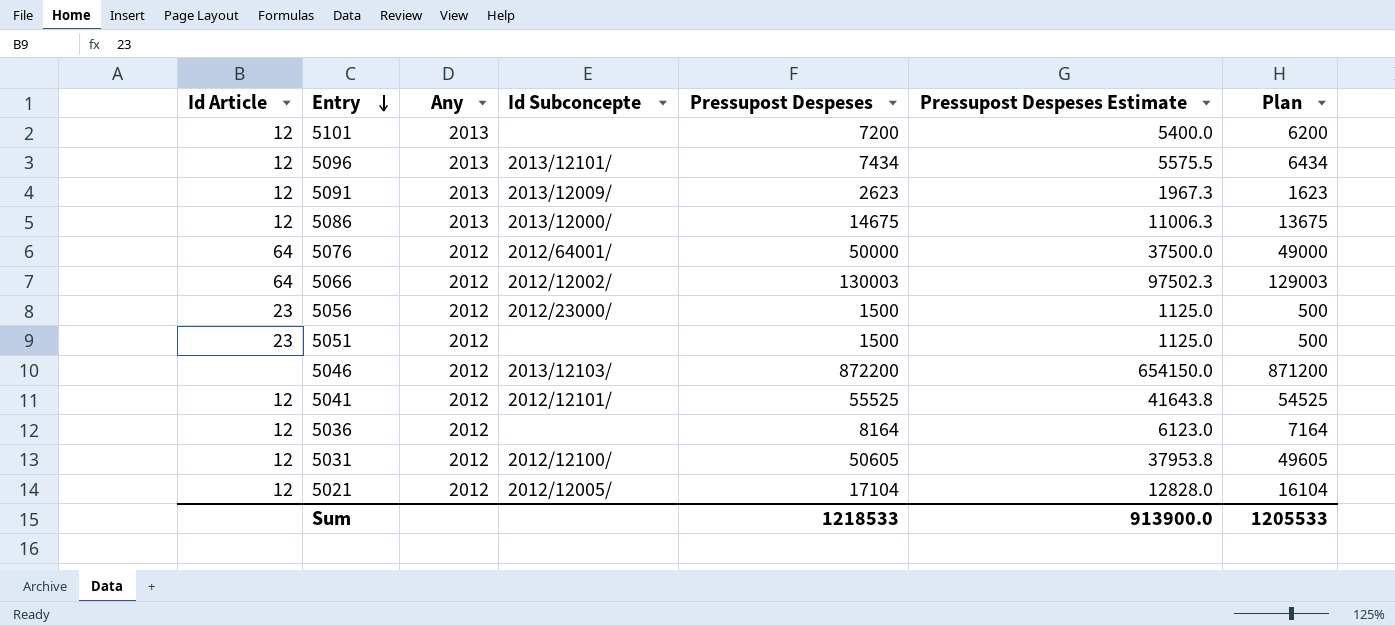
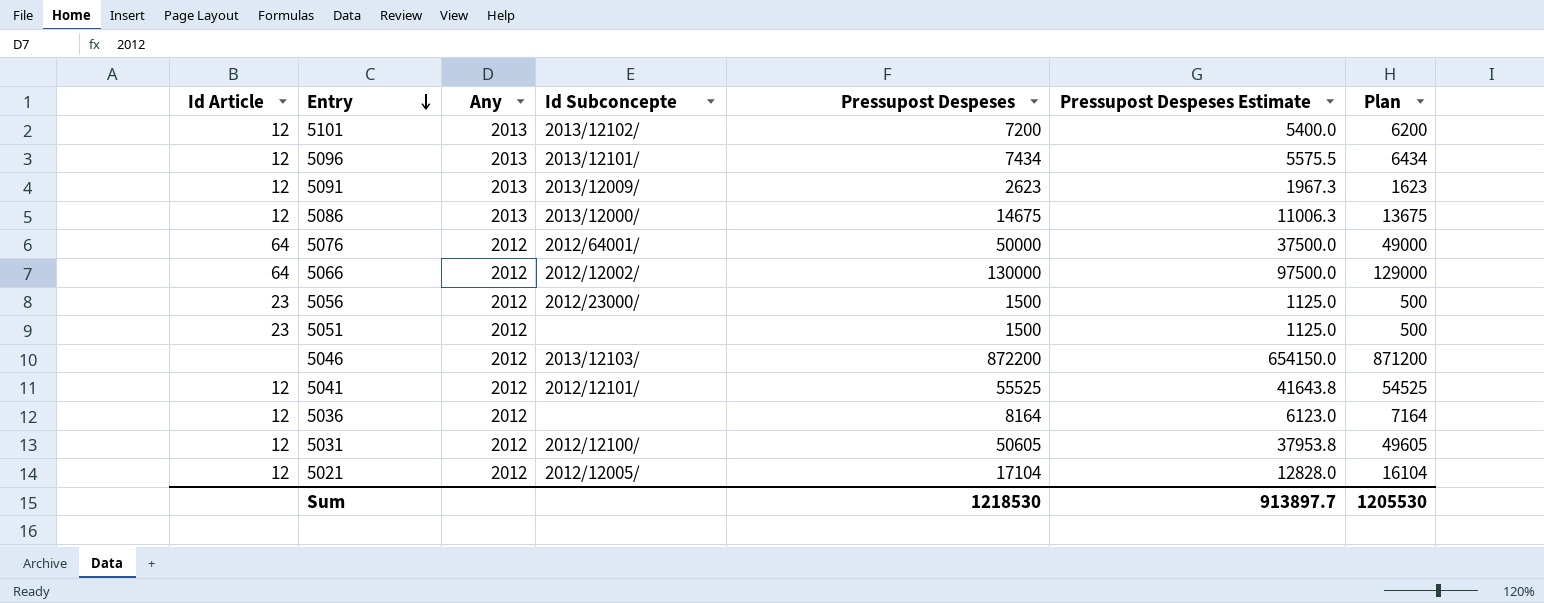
5101 | Id Subconcepte: none -> 2013/12102/
5066 | Pressupost Despeses: 130003 -> 130000
5066 | Pressupost Despeses Estimate: 97502.3 -> 97500.0
5066 | Plan: 129003 -> 129000
Sum | Pressupost Despeses: 1218533 -> 1218530
Sum | Pressupost Despeses Estimate: 913900.0 -> 913897.7
Sum | Plan: 1205533 -> 1205530

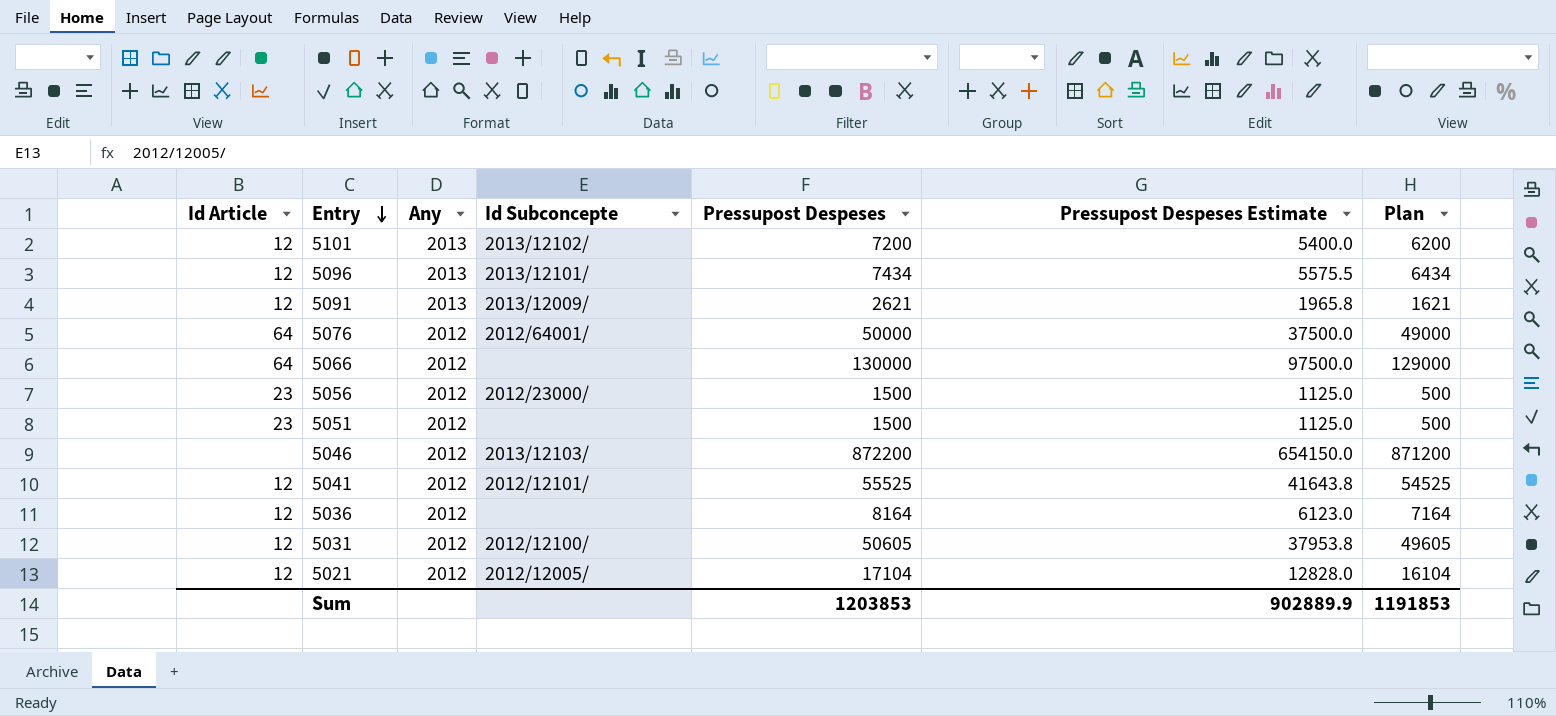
row 5086: 12 | 2013 | 2013/12000/ | 14675 | 11006.3 | 13675 -> none
5091 | Pressupost Despeses: 2623 -> 2621
5091 | Pressupost Despeses Estimate: 1967.3 -> 1965.8
5091 | Plan: 1623 -> 1621
5066 | Id Subconcepte: 2012/12002/ -> none
Sum | Pressupost Despeses: 1218530 -> 1203853
Sum | Pressupost Despeses Estimate: 913897.7 -> 902889.9
Sum | Plan: 1205530 -> 1191853

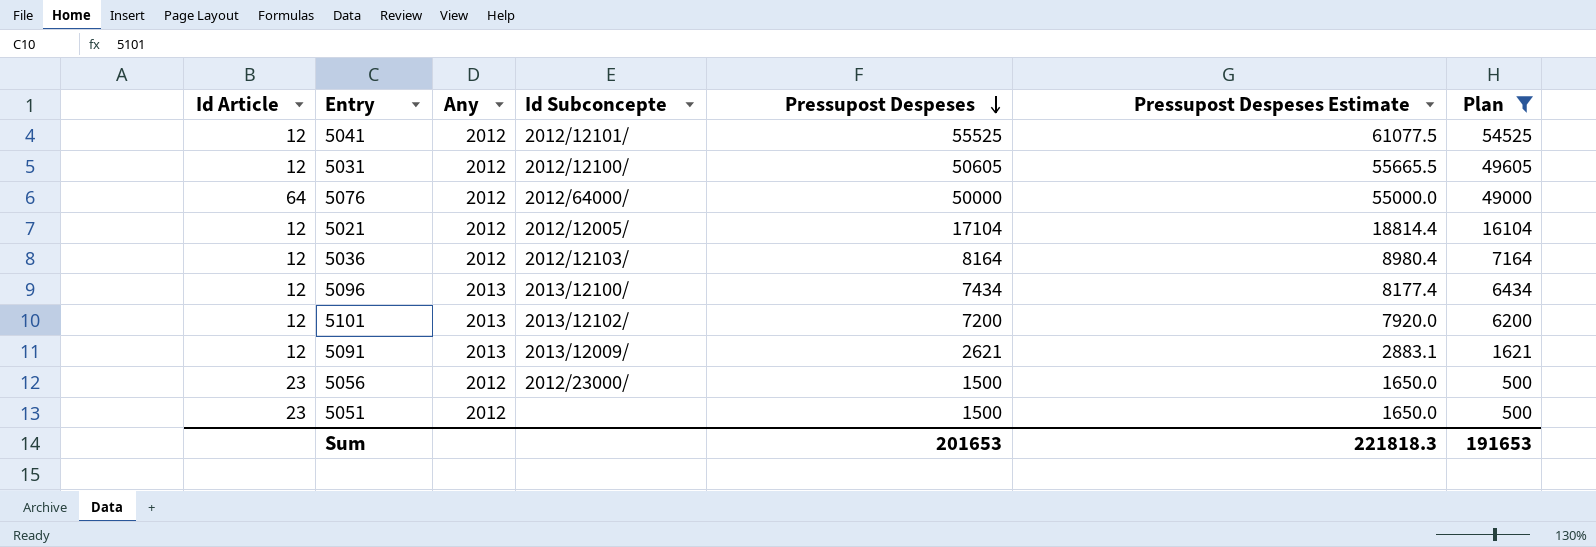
filter: none -> Plan <= 54525
row order: Entry descending -> Pressupost Despeses descending
column Pressupost Despeses Estimate | formula: [Pressupost Despeses] * 0.75 -> [Pressupost Despeses] * 1.1
5076 | Id Subconcepte: 2012/64001/ -> 2012/64000/
5036 | Id Subconcepte: none -> 2012/12103/
5096 | Id Subconcepte: 2013/12101/ -> 2013/12100/
Sum | Pressupost Despeses: 1203853 -> 201653
Sum | Pressupost Despeses Estimate: 902889.9 -> 221818.3
Sum | Plan: 1191853 -> 191653

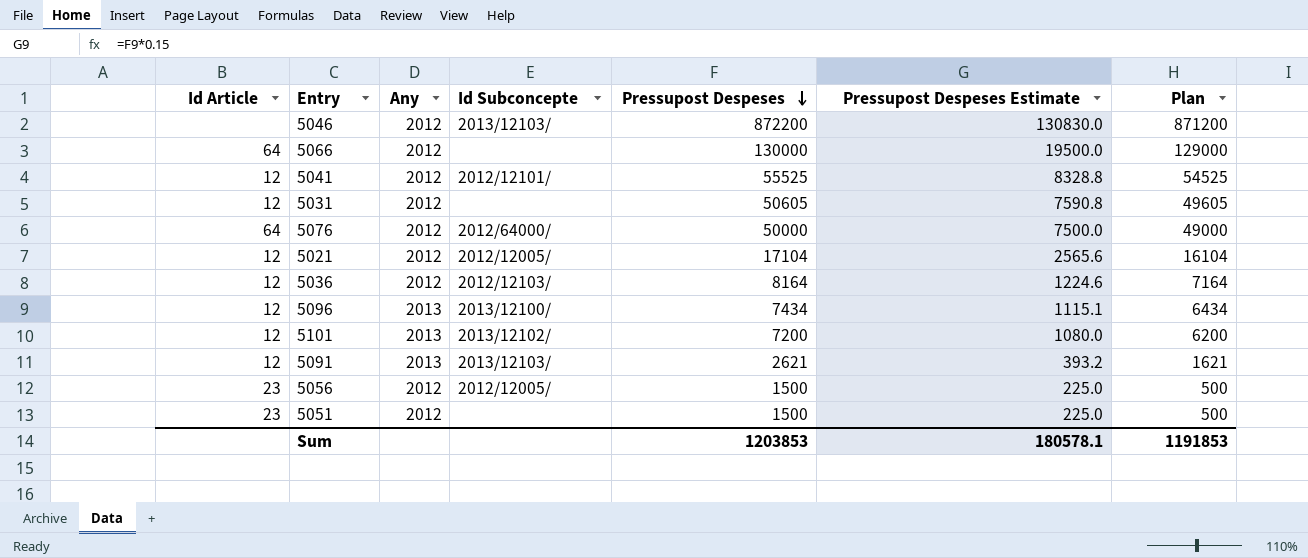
filter: Plan <= 54525 -> none
column Pressupost Despeses Estimate | formula: [Pressupost Despeses] * 1.1 -> [Pressupost Despeses] * 0.15
5031 | Id Subconcepte: 2012/12100/ -> none
5091 | Id Subconcepte: 2013/12009/ -> 2013/12103/
5056 | Id Subconcepte: 2012/23000/ -> 2012/12005/
Sum | Pressupost Despeses: 201653 -> 1203853
Sum | Pressupost Despeses Estimate: 221818.3 -> 180578.1
Sum | Plan: 191653 -> 1191853

